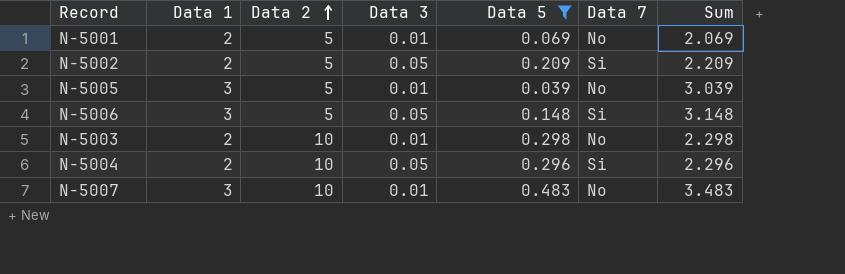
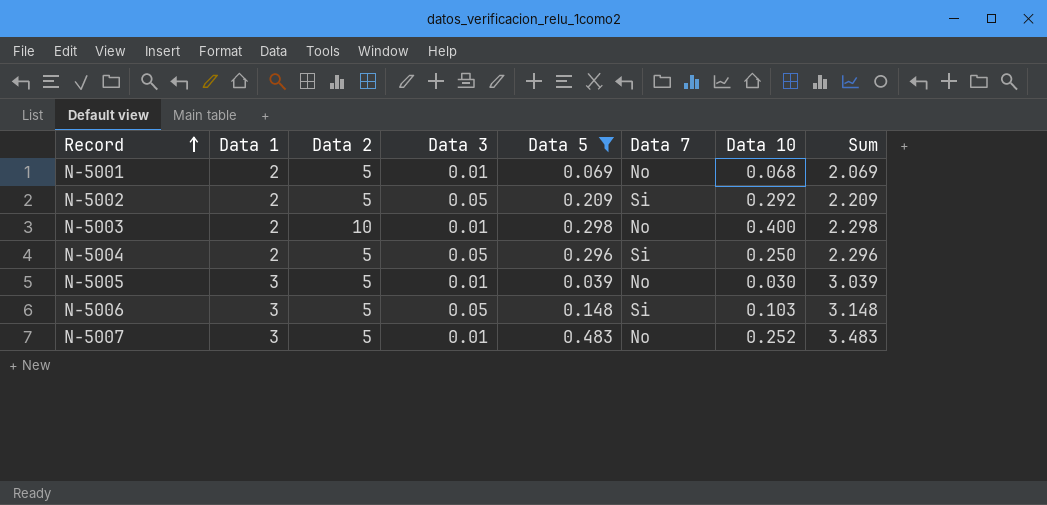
row order: Data 2 ascending -> Record ascending
column Data 10 | position: none -> 7
N-5004 | Data 2: 10 -> 5
N-5007 | Data 2: 10 -> 5

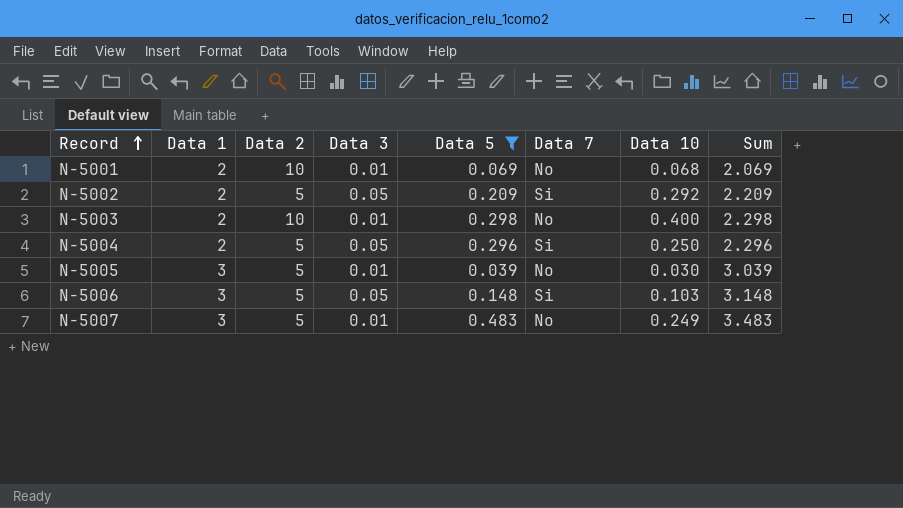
N-5001 | Data 2: 5 -> 10
N-5007 | Data 10: 0.252 -> 0.249

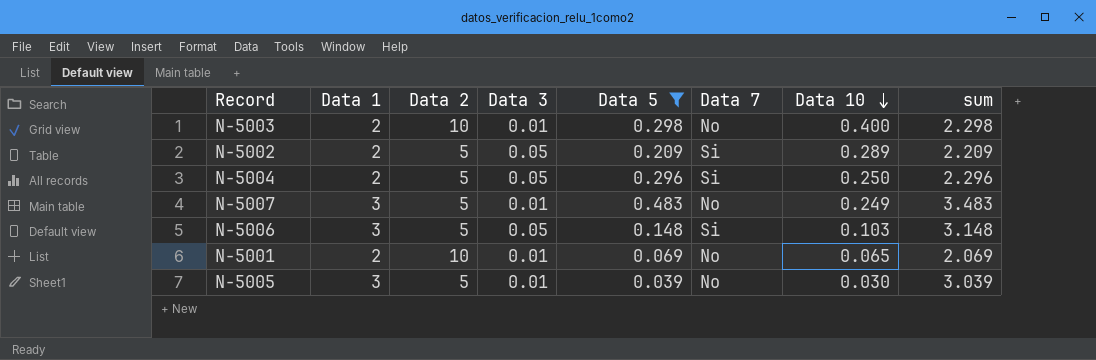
row order: Record ascending -> Data 10 descending
column name: Sum -> sum
N-5002 | Data 10: 0.292 -> 0.289
N-5001 | Data 10: 0.068 -> 0.065

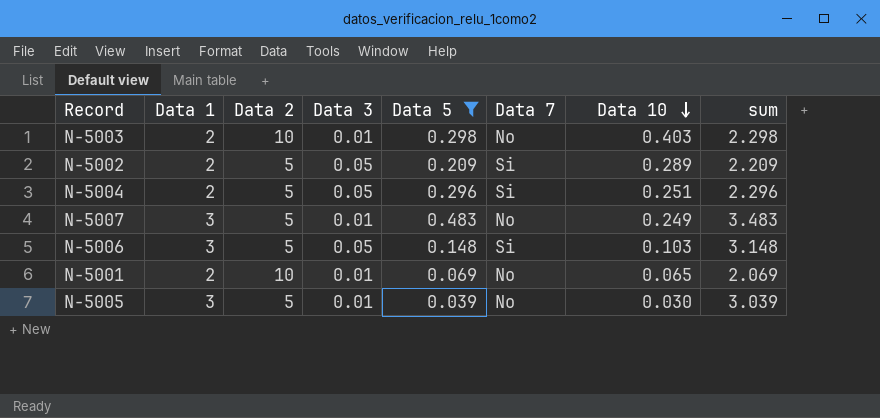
N-5003 | Data 10: 0.400 -> 0.403
N-5004 | Data 10: 0.250 -> 0.251

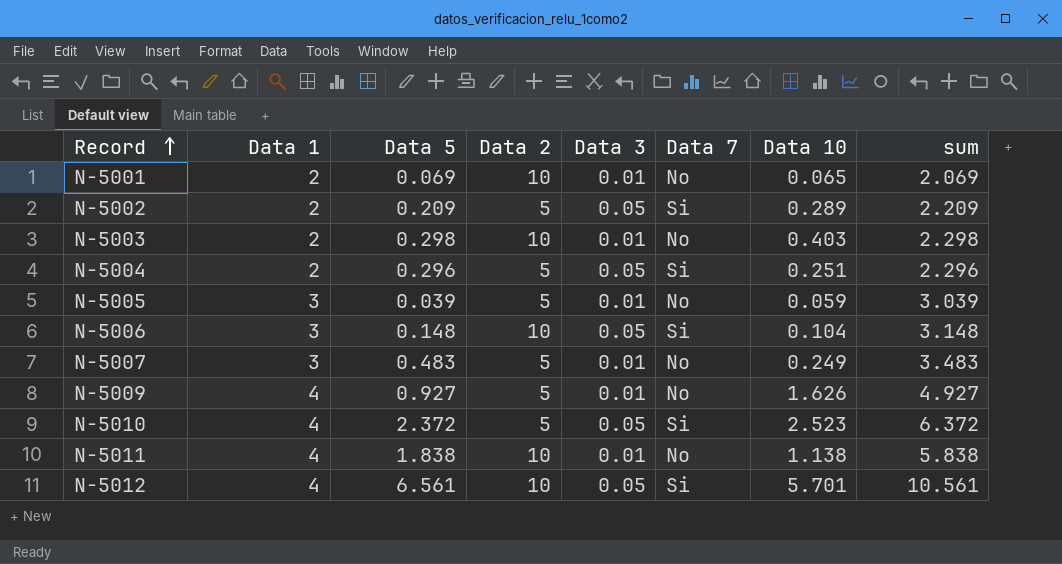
filter: Data 5 <= 0.483 -> none
row order: Data 10 descending -> Record ascending
column Data 5 | position: 5 -> 3
N-5005 | Data 10: 0.030 -> 0.059
N-5006 | Data 2: 5 -> 10
N-5006 | Data 10: 0.103 -> 0.104

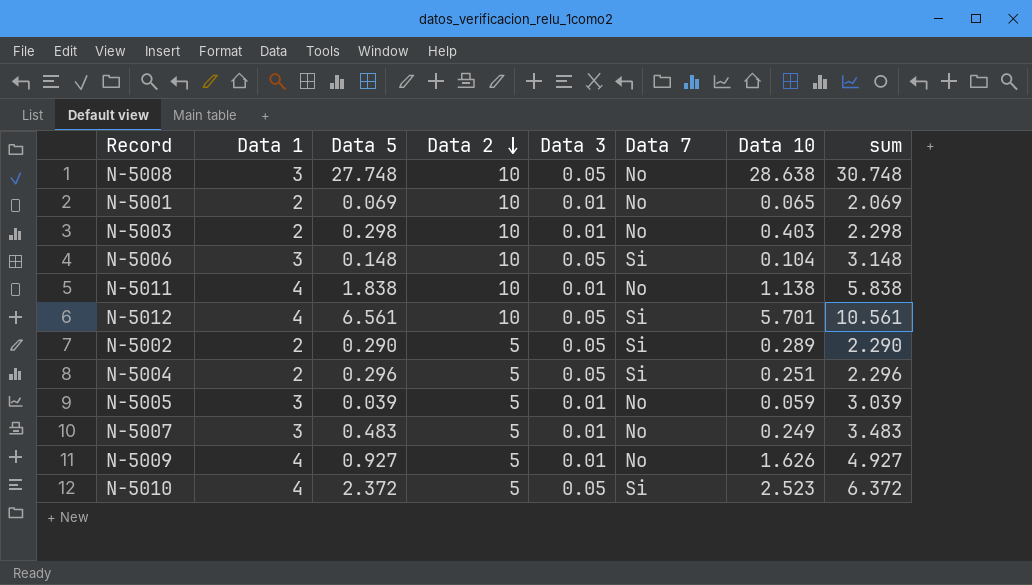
row order: Record ascending -> Data 2 descending
row N-5008: none -> 3 | 27.748 | 10 | 0.05 | No | 28.638 | 30.748
N-5002 | Data 5: 0.209 -> 0.290
N-5002 | sum: 2.209 -> 2.290

